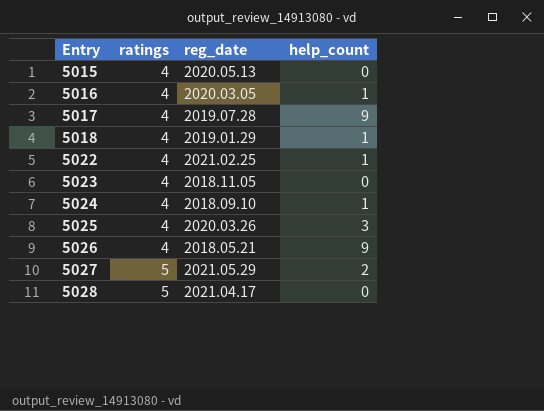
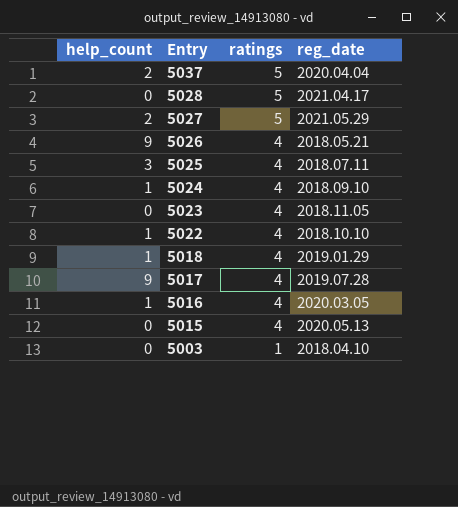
row order: Entry ascending -> Entry descending
column help_count | position: 4 -> 1
row 5037: none -> 2 | 5 | 2020.04.04
5025 | reg_date: 2020.03.26 -> 2018.07.11
5022 | reg_date: 2021.02.25 -> 2018.10.10
row 5003: none -> 0 | 1 | 2018.04.10

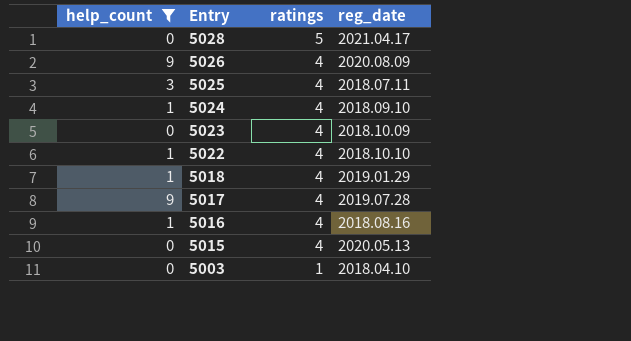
filter: none -> help_count != 2
5026 | reg_date: 2018.05.21 -> 2020.08.09
5023 | reg_date: 2018.11.05 -> 2018.10.09
5016 | reg_date: 2020.03.05 -> 2018.08.16

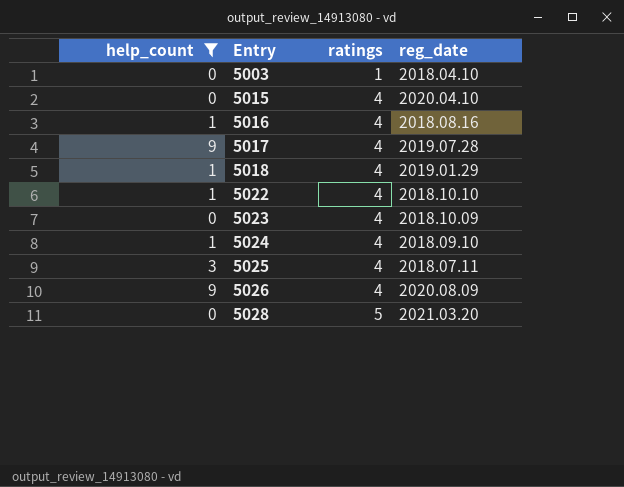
row order: Entry descending -> Entry ascending
5015 | reg_date: 2020.05.13 -> 2020.04.10
5028 | reg_date: 2021.04.17 -> 2021.03.20

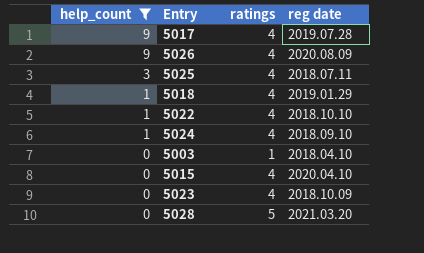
row order: Entry ascending -> help_count descending
column name: reg_date -> reg date
row 5016: 1 | 4 | 2018.08.16 -> none

